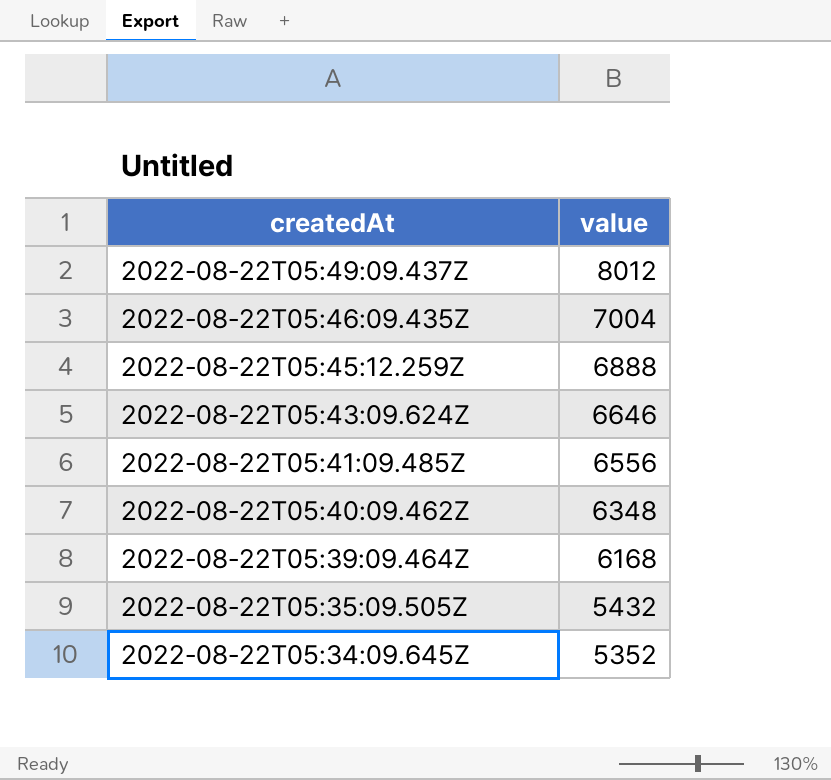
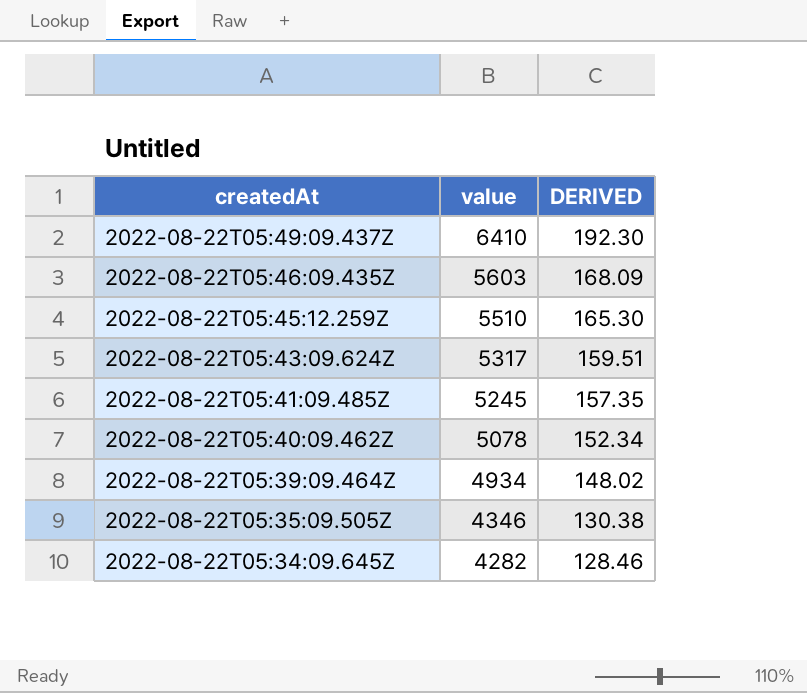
column DERIVED | formula: none -> [value] * 0.03
2022-08-22T05:49:09.437Z | value: 8012 -> 6410
2022-08-22T05:46:09.435Z | value: 7004 -> 5603
2022-08-22T05:45:12.259Z | value: 6888 -> 5510
2022-08-22T05:43:09.624Z | value: 6646 -> 5317
2022-08-22T05:41:09.485Z | value: 6556 -> 5245
2022-08-22T05:40:09.462Z | value: 6348 -> 5078
2022-08-22T05:39:09.464Z | value: 6168 -> 4934
2022-08-22T05:35:09.505Z | value: 5432 -> 4346
2022-08-22T05:34:09.645Z | value: 5352 -> 4282

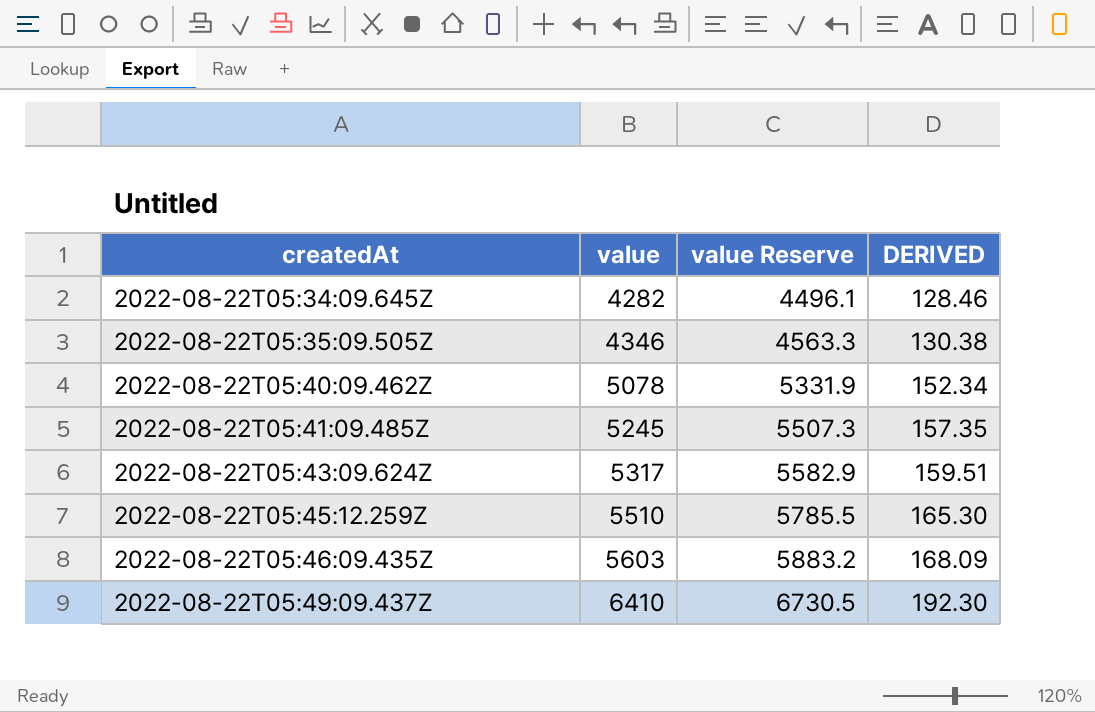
row order: createdAt descending -> createdAt ascending
column value Reserve | formula: none -> [value] * 1.05
row 2022-08-22T05:39:09.464Z: 4934 | 148.02 -> none

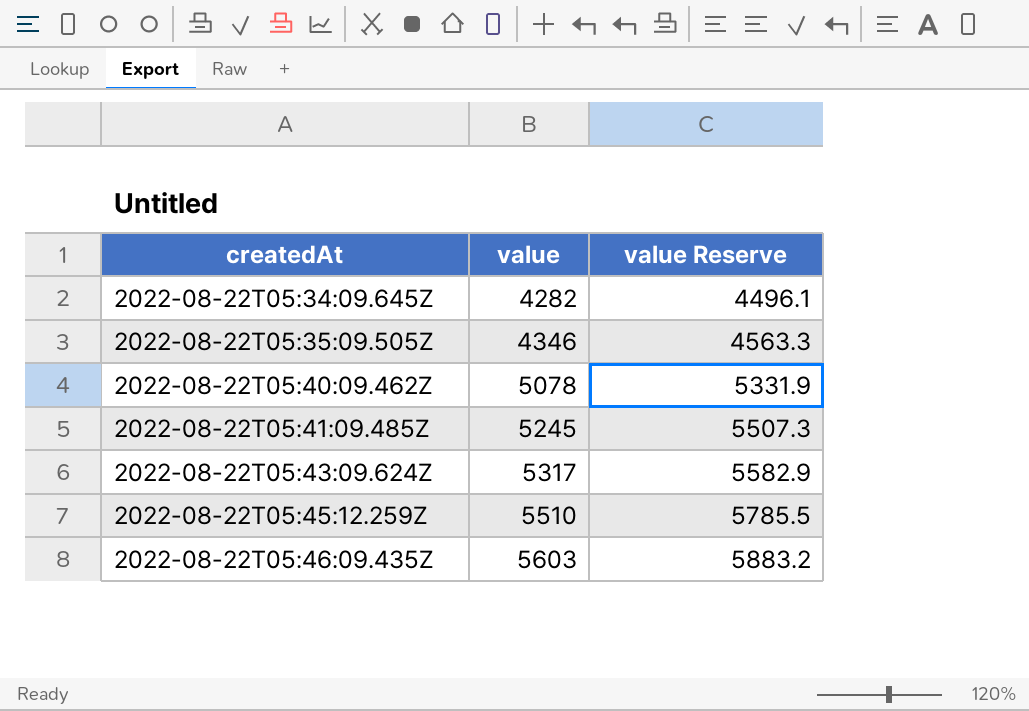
column DERIVED | formula: [value] * 0.03 -> none
row 2022-08-22T05:49:09.437Z: 6410 | 6730.5 | 192.30 -> none

